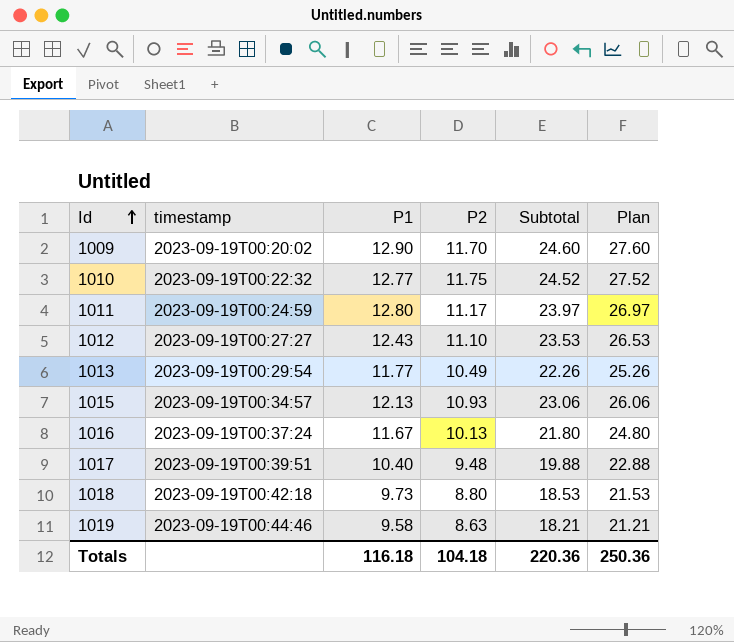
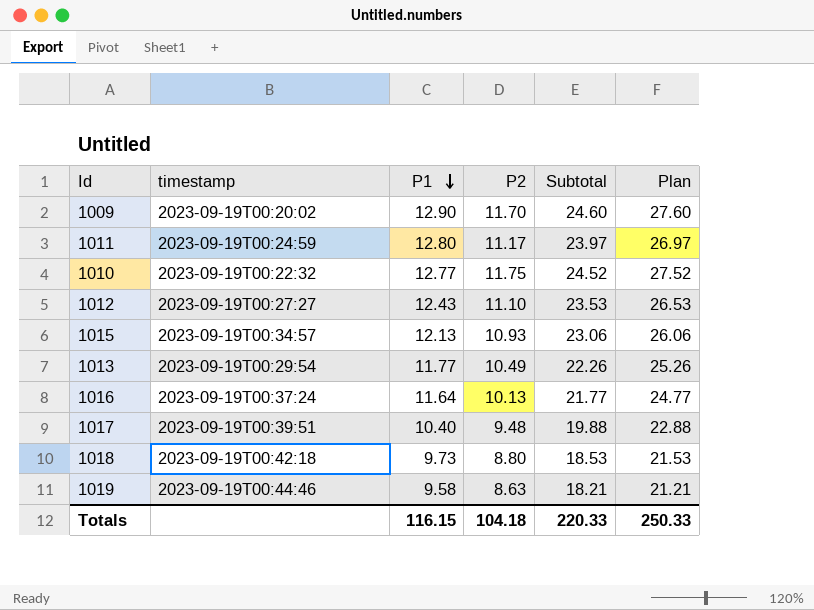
row order: Id ascending -> P1 descending
1016 | P1: 11.67 -> 11.64
1016 | Subtotal: 21.80 -> 21.77
1016 | Plan: 24.80 -> 24.77
Totals | P1: 116.18 -> 116.15
Totals | Subtotal: 220.36 -> 220.33
Totals | Plan: 250.36 -> 250.33

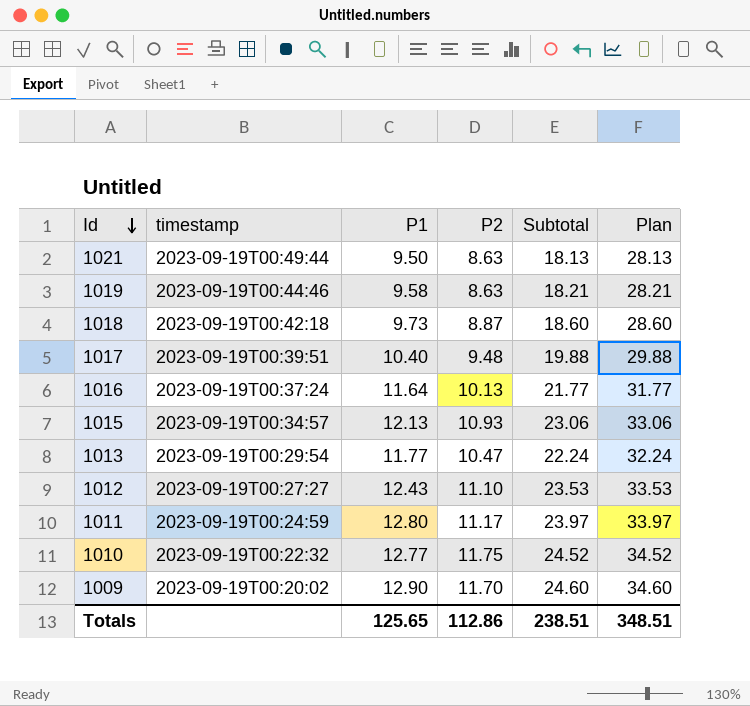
row order: P1 descending -> Id descending
column Plan | formula: [Subtotal] + 3 -> [Subtotal] + 10
row 1021: none -> 2023-09-19T00:49:44 | 9.50 | 8.63 | 18.13 | 28.13
1018 | P2: 8.80 -> 8.87
1018 | Subtotal: 18.53 -> 18.60
1013 | P2: 10.49 -> 10.47
1013 | Subtotal: 22.26 -> 22.24
Totals | P1: 116.15 -> 125.65
Totals | P2: 104.18 -> 112.86
Totals | Subtotal: 220.33 -> 238.51
Totals | Plan: 250.33 -> 348.51

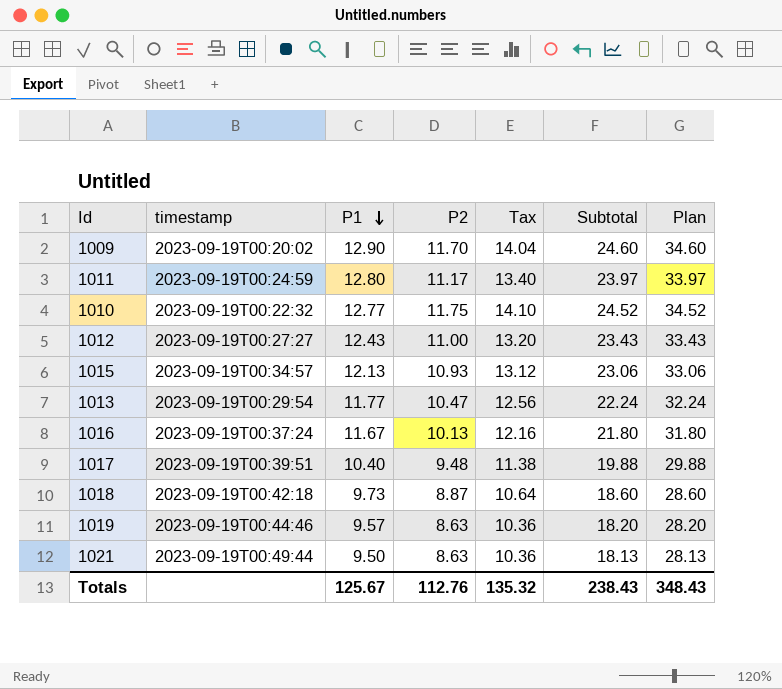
row order: Id descending -> P1 descending
column Tax | formula: none -> [P2] * 1.2
1012 | P2: 11.10 -> 11.00
1012 | Subtotal: 23.53 -> 23.43
1012 | Plan: 33.53 -> 33.43
1016 | P1: 11.64 -> 11.67
1016 | Subtotal: 21.77 -> 21.80
1016 | Plan: 31.77 -> 31.80
1019 | P1: 9.58 -> 9.57
1019 | Subtotal: 18.21 -> 18.20
1019 | Plan: 28.21 -> 28.20
Totals | P1: 125.65 -> 125.67
Totals | P2: 112.86 -> 112.76
Totals | Subtotal: 238.51 -> 238.43
Totals | Plan: 348.51 -> 348.43

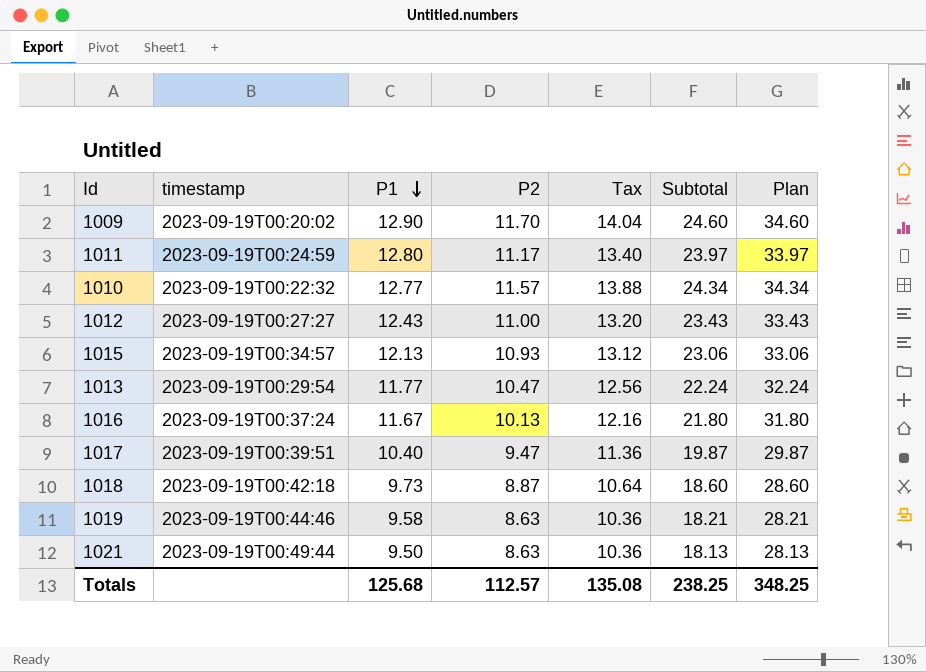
1010 | P2: 11.75 -> 11.57
1010 | Tax: 14.10 -> 13.88
1010 | Subtotal: 24.52 -> 24.34
1010 | Plan: 34.52 -> 34.34
1017 | P2: 9.48 -> 9.47
1017 | Tax: 11.38 -> 11.36
1017 | Subtotal: 19.88 -> 19.87
1017 | Plan: 29.88 -> 29.87
1019 | P1: 9.57 -> 9.58
1019 | Subtotal: 18.20 -> 18.21
1019 | Plan: 28.20 -> 28.21
Totals | P1: 125.67 -> 125.68
Totals | P2: 112.76 -> 112.57
Totals | Tax: 135.32 -> 135.08
Totals | Subtotal: 238.43 -> 238.25
Totals | Plan: 348.43 -> 348.25

